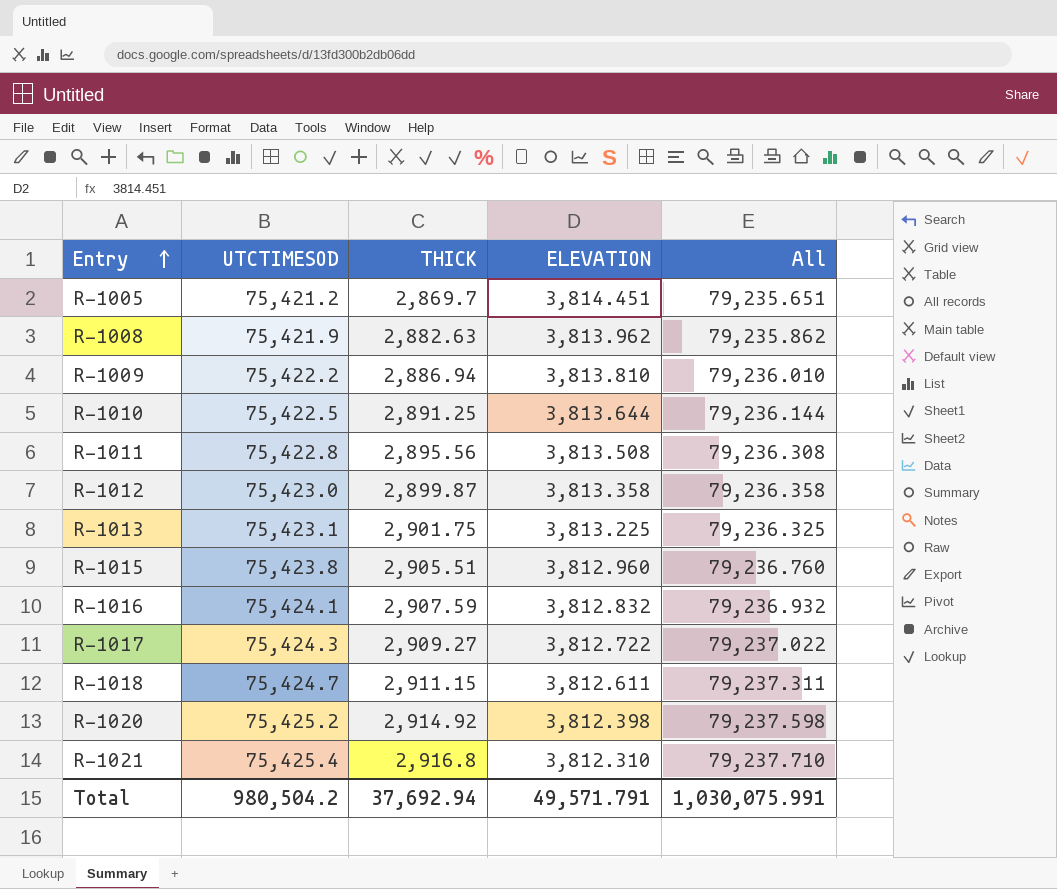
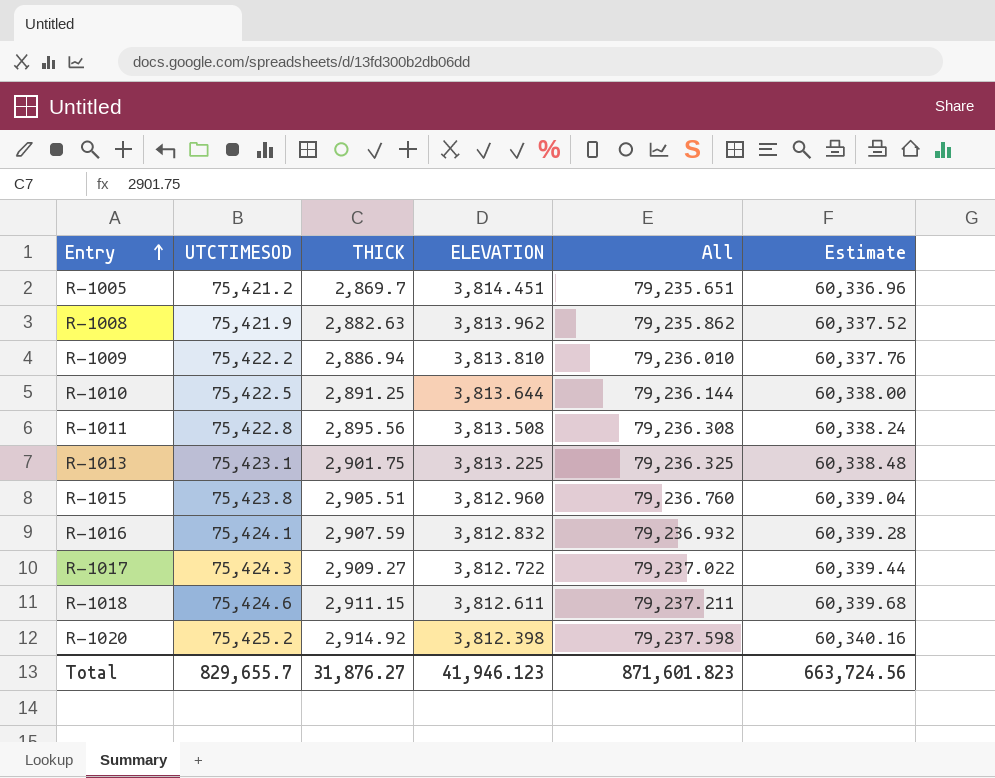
column Estimate | formula: none -> [UTCTIMESOD] * 0.8
row R-1012: 75,423.0 | 2,899.87 | 3,813.358 | 79,236.358 -> none
row R-1021: 75,425.4 | 2,916.8 | 3,812.310 | 79,237.710 -> none
R-1018 | UTCTIMESOD: 75,424.7 -> 75,424.6
R-1018 | All: 79,237.311 -> 79,237.211
Total | UTCTIMESOD: 980,504.2 -> 829,655.7
Total | THICK: 37,692.94 -> 31,876.27
Total | ELEVATION: 49,571.791 -> 41,946.123
Total | All: 1,030,075.991 -> 871,601.823

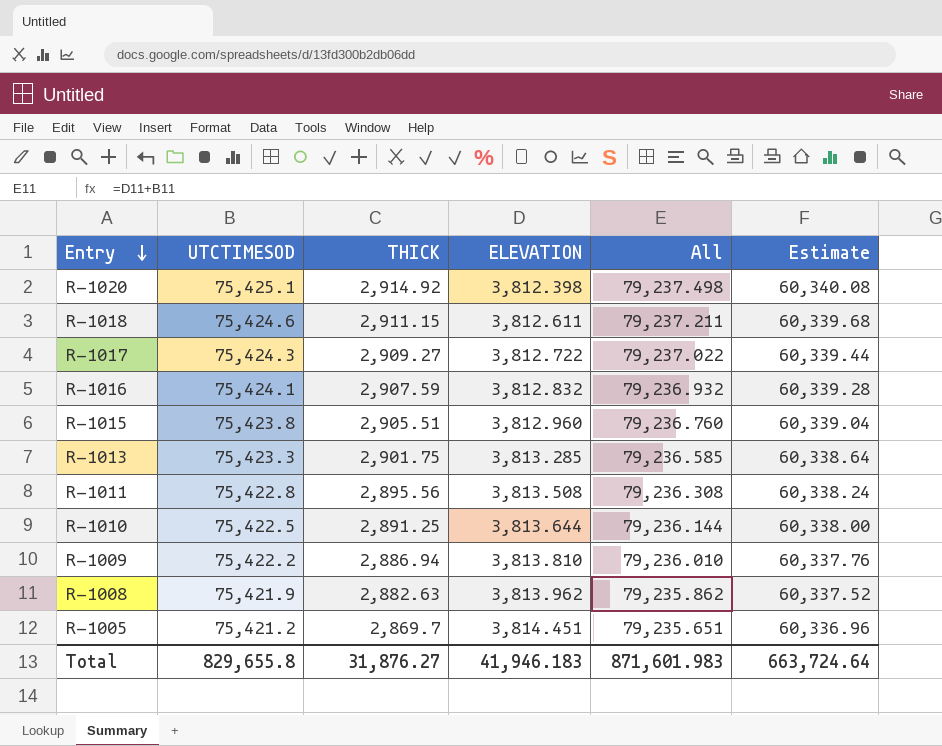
row order: Entry ascending -> Entry descending
R-1020 | UTCTIMESOD: 75,425.2 -> 75,425.1
R-1020 | All: 79,237.598 -> 79,237.498
R-1020 | Estimate: 60,340.16 -> 60,340.08
R-1013 | UTCTIMESOD: 75,423.1 -> 75,423.3
R-1013 | ELEVATION: 3,813.225 -> 3,813.285
R-1013 | All: 79,236.325 -> 79,236.585
R-1013 | Estimate: 60,338.48 -> 60,338.64
Total | UTCTIMESOD: 829,655.7 -> 829,655.8
Total | ELEVATION: 41,946.123 -> 41,946.183
Total | All: 871,601.823 -> 871,601.983
Total | Estimate: 663,724.56 -> 663,724.64

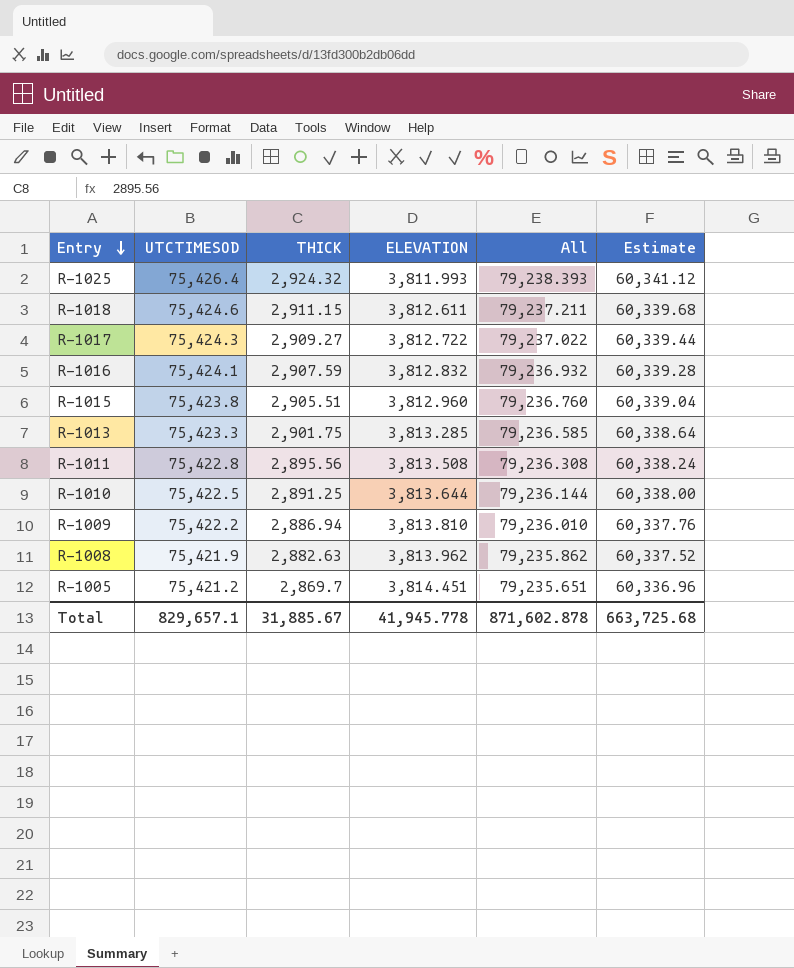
row R-1020: 75,425.1 | 2,914.92 | 3,812.398 | 79,237.498 | 60,340.08 -> none
row R-1025: none -> 75,426.4 | 2,924.32 | 3,811.993 | 79,238.393 | 60,341.12
Total | UTCTIMESOD: 829,655.8 -> 829,657.1
Total | THICK: 31,876.27 -> 31,885.67
Total | ELEVATION: 41,946.183 -> 41,945.778
Total | All: 871,601.983 -> 871,602.878
Total | Estimate: 663,724.64 -> 663,725.68

